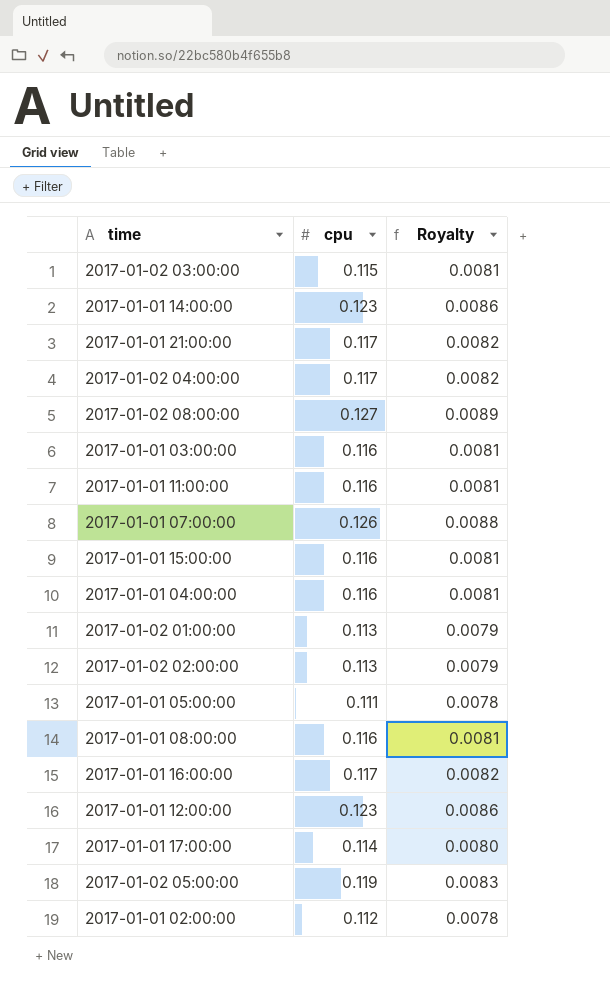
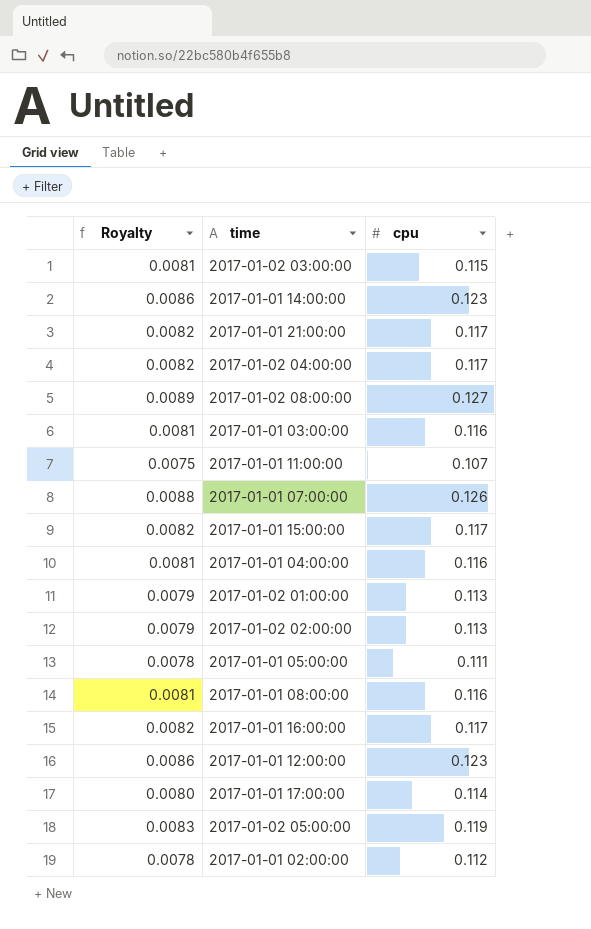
column Royalty | position: 3 -> 1
2017-01-01 11:00:00 | Royalty: 0.0081 -> 0.0075
2017-01-01 11:00:00 | cpu: 0.116 -> 0.107
2017-01-01 15:00:00 | Royalty: 0.0081 -> 0.0082
2017-01-01 15:00:00 | cpu: 0.116 -> 0.117

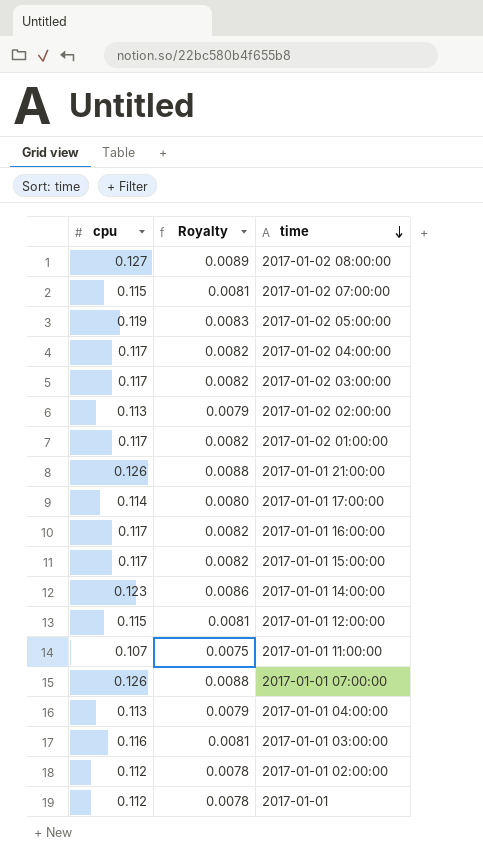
row order: none -> time descending
column cpu | position: 3 -> 1
row 2017-01-01 05:00:00: 0.0078 | 0.111 -> none
row 2017-01-01 08:00:00: 0.0081 | 0.116 -> none
row 2017-01-02 07:00:00: none -> 0.115 | 0.0081
2017-01-02 03:00:00 | cpu: 0.115 -> 0.117
2017-01-02 03:00:00 | Royalty: 0.0081 -> 0.0082
2017-01-02 01:00:00 | cpu: 0.113 -> 0.117
2017-01-02 01:00:00 | Royalty: 0.0079 -> 0.0082
2017-01-01 21:00:00 | cpu: 0.117 -> 0.126
2017-01-01 21:00:00 | Royalty: 0.0082 -> 0.0088
2017-01-01 12:00:00 | cpu: 0.123 -> 0.115
2017-01-01 12:00:00 | Royalty: 0.0086 -> 0.0081
2017-01-01 04:00:00 | cpu: 0.116 -> 0.113
2017-01-01 04:00:00 | Royalty: 0.0081 -> 0.0079
row 2017-01-01: none -> 0.112 | 0.0078

